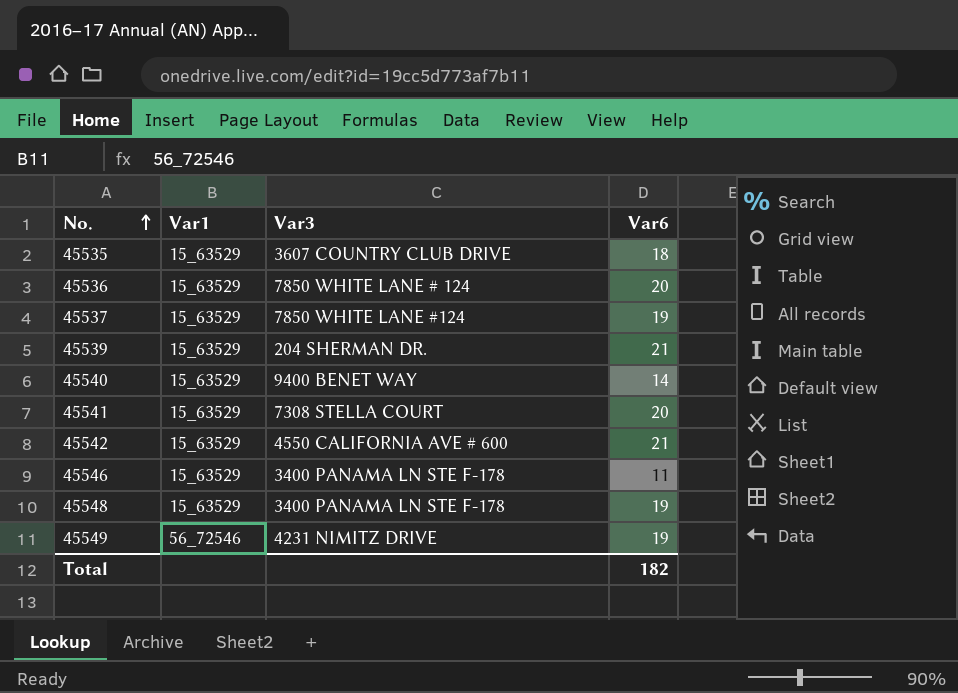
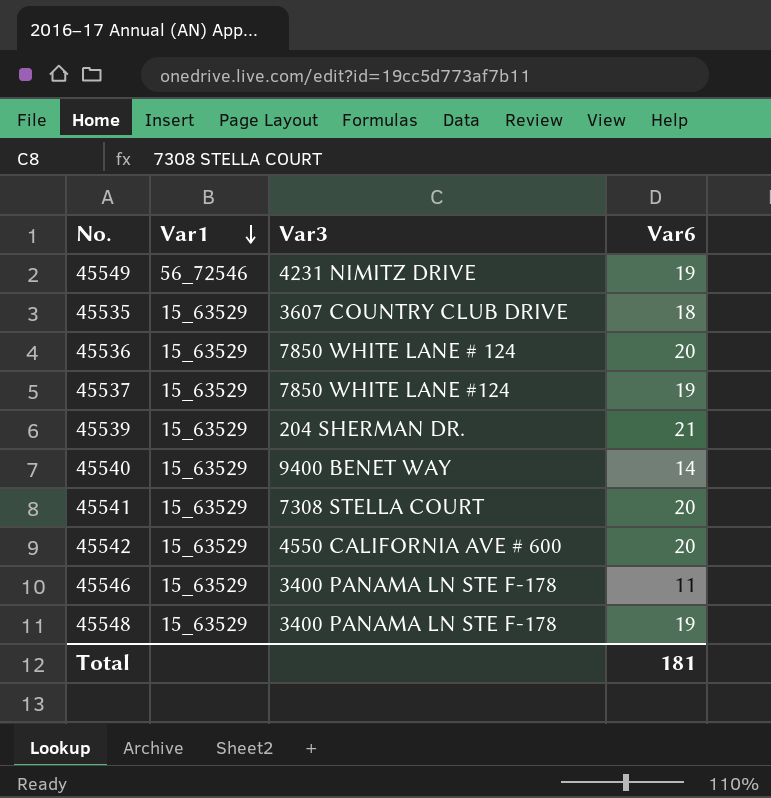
row order: No. ascending -> Var1 descending
45542 | Var6: 21 -> 20
Total | Var6: 182 -> 181

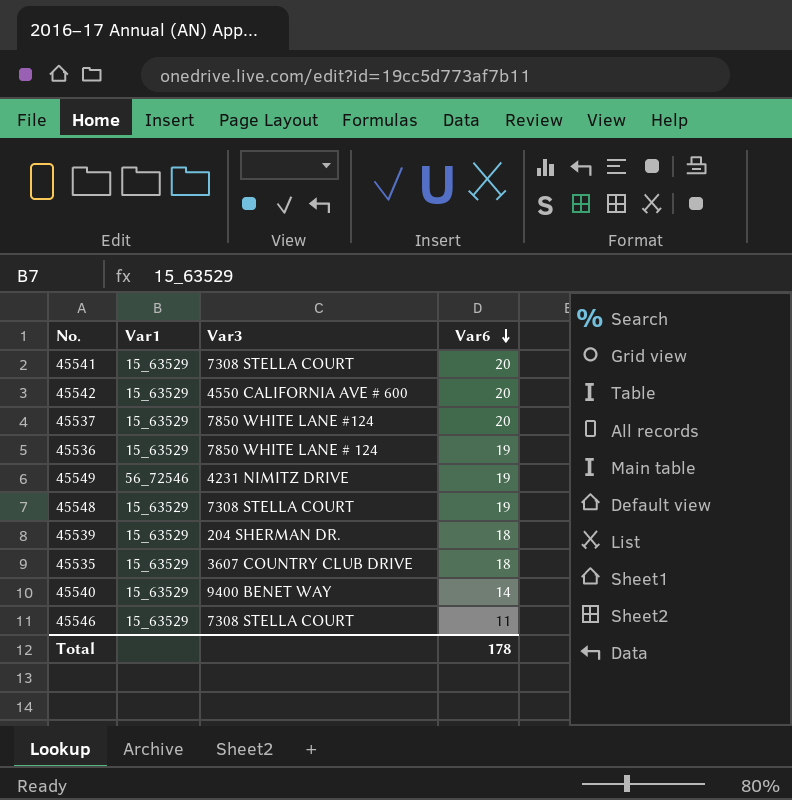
row order: Var1 descending -> Var6 descending
45537 | Var6: 19 -> 20
45536 | Var6: 20 -> 19
45548 | Var3: 3400 PANAMA LN STE F-178 -> 7308 STELLA COURT
45539 | Var6: 21 -> 18
45546 | Var3: 3400 PANAMA LN STE F-178 -> 7308 STELLA COURT
Total | Var6: 181 -> 178

